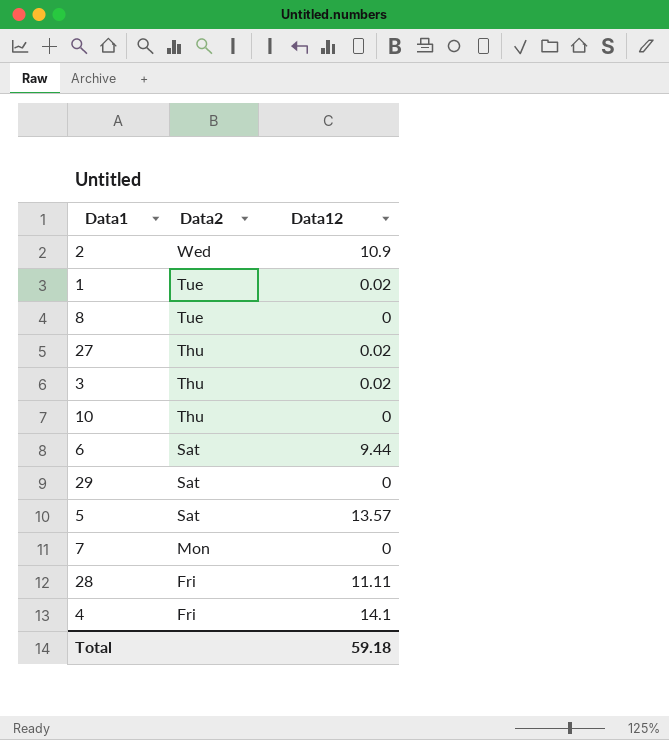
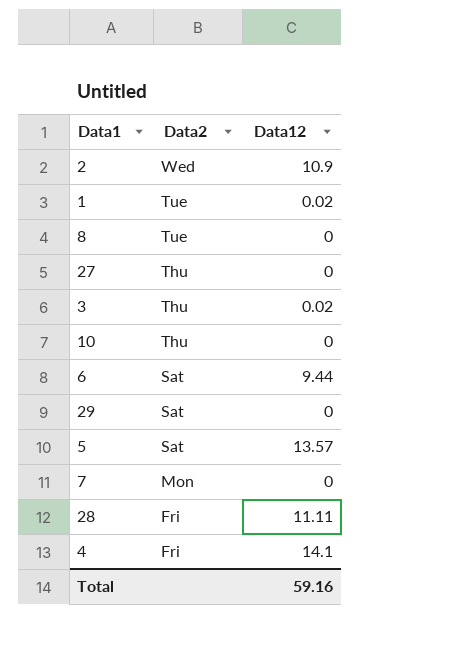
27 | Data12: 0.02 -> 0
Total | Data12: 59.18 -> 59.16

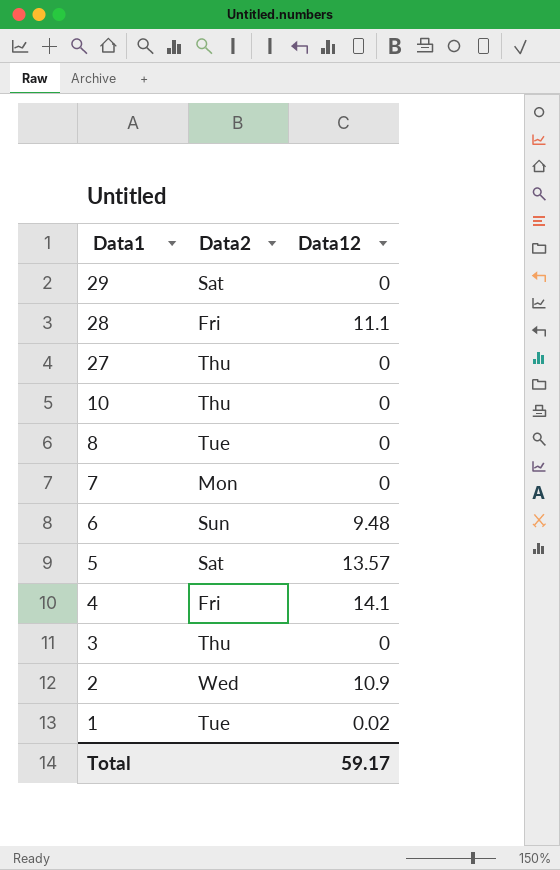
row order: Data2 descending -> Data1 descending
28 | Data12: 11.11 -> 11.1
6 | Data2: Sat -> Sun
6 | Data12: 9.44 -> 9.48
3 | Data12: 0.02 -> 0
Total | Data12: 59.16 -> 59.17

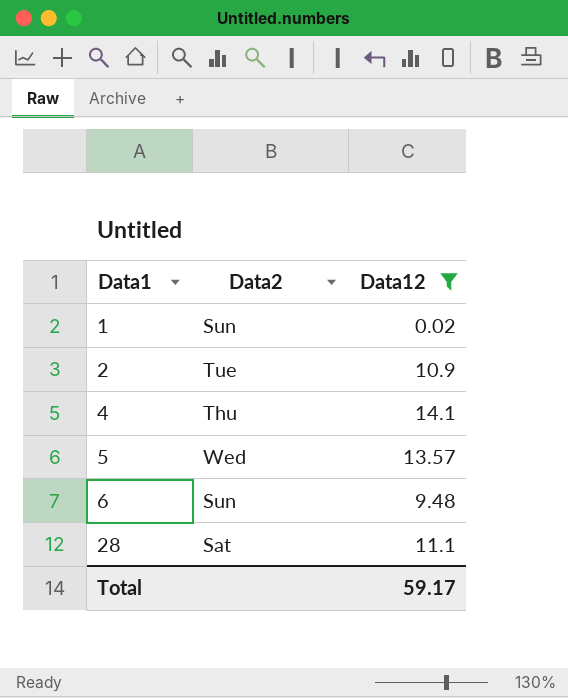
filter: none -> Data12 != 0
row order: Data1 descending -> Data1 ascending
1 | Data2: Tue -> Sun
2 | Data2: Wed -> Tue
4 | Data2: Fri -> Thu
5 | Data2: Sat -> Wed
28 | Data2: Fri -> Sat

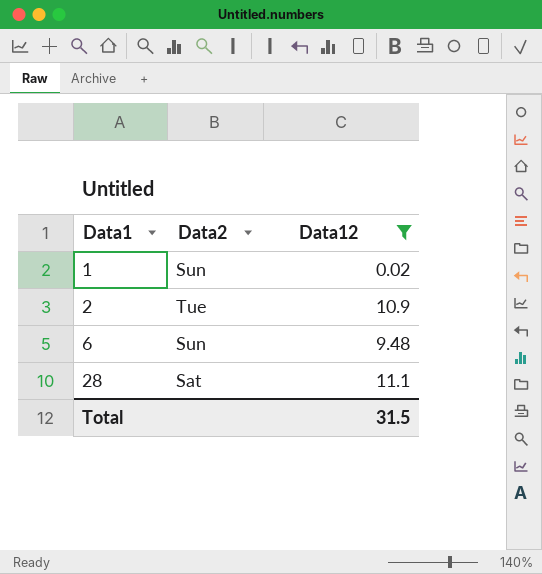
row 4: Thu | 14.1 -> none
row 5: Wed | 13.57 -> none
Total | Data12: 59.17 -> 31.5

